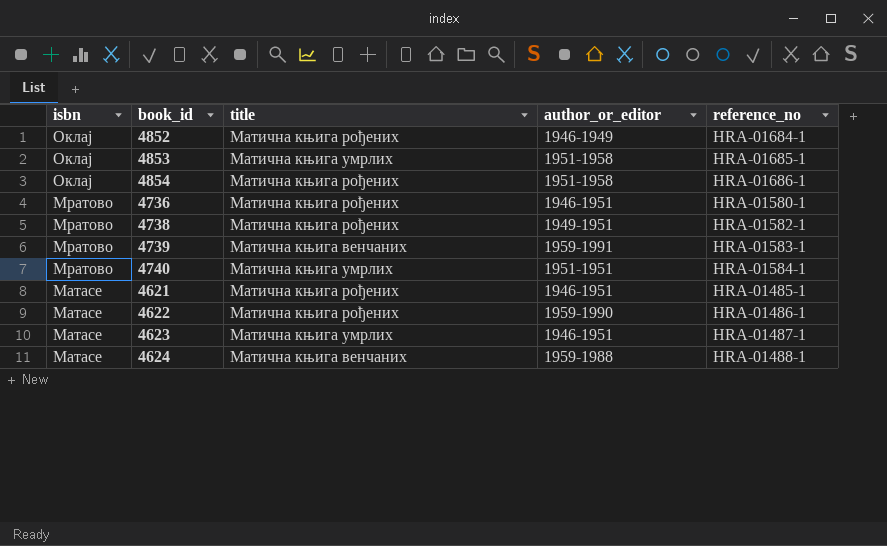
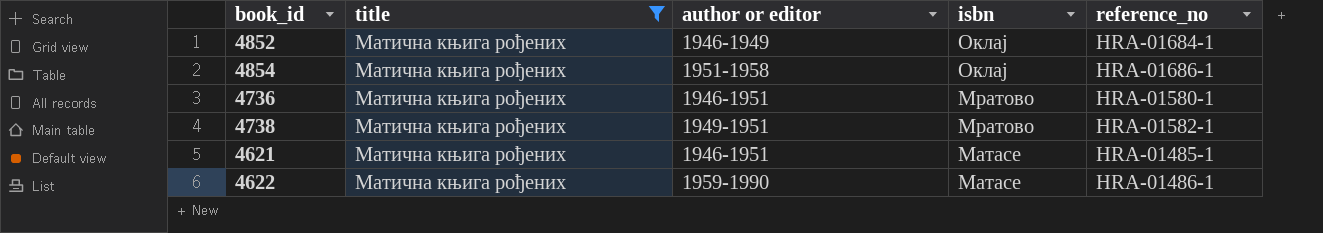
filter: none -> title = Матична књига рођених
column name: author_or_editor -> author or editor
column isbn | position: 1 -> 4

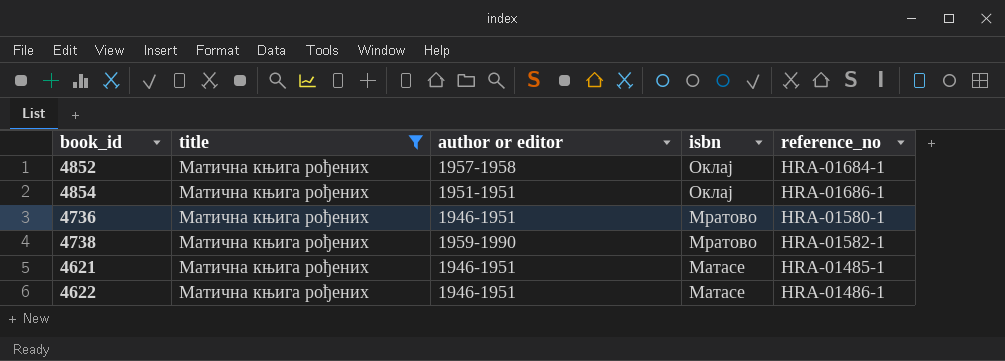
4852 | author or editor: 1946-1949 -> 1957-1958
4854 | author or editor: 1951-1958 -> 1951-1951
4738 | author or editor: 1949-1951 -> 1959-1990
4622 | author or editor: 1959-1990 -> 1946-1951

